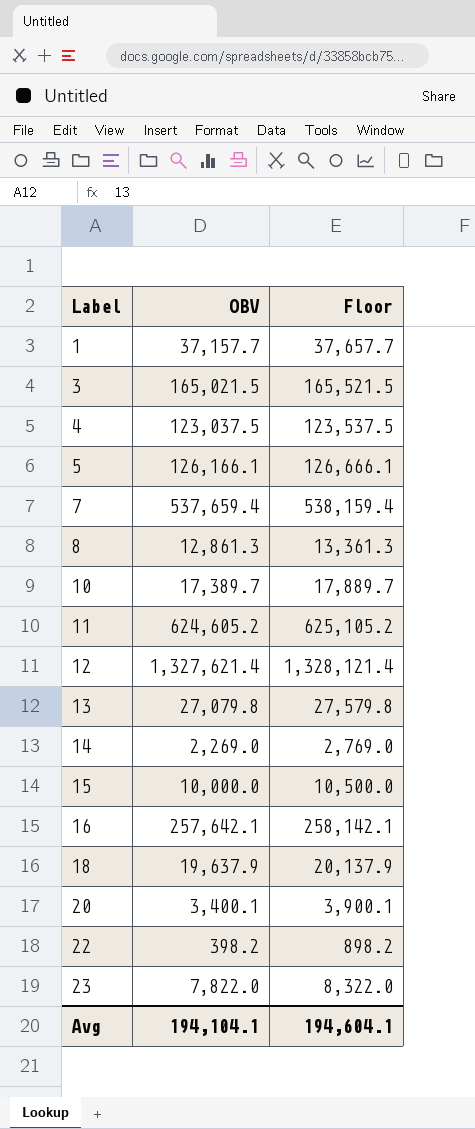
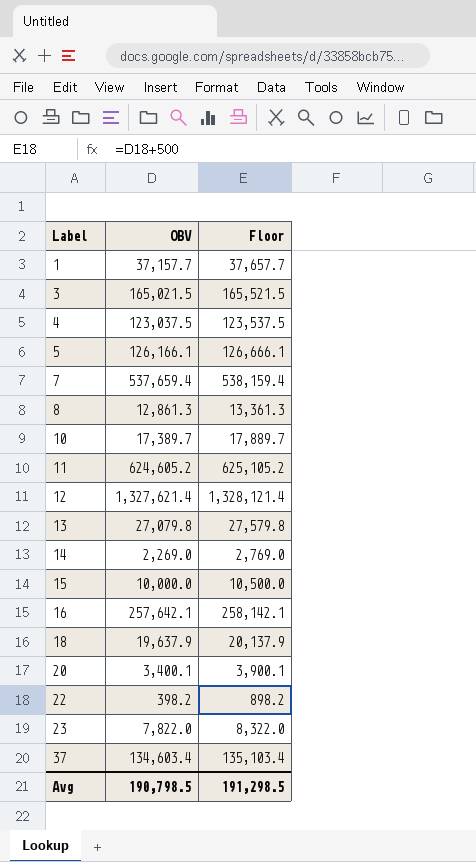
row 37: none -> 134,603.4 | 135,103.4
Avg | OBV: 194,104.1 -> 190,798.5
Avg | Floor: 194,604.1 -> 191,298.5

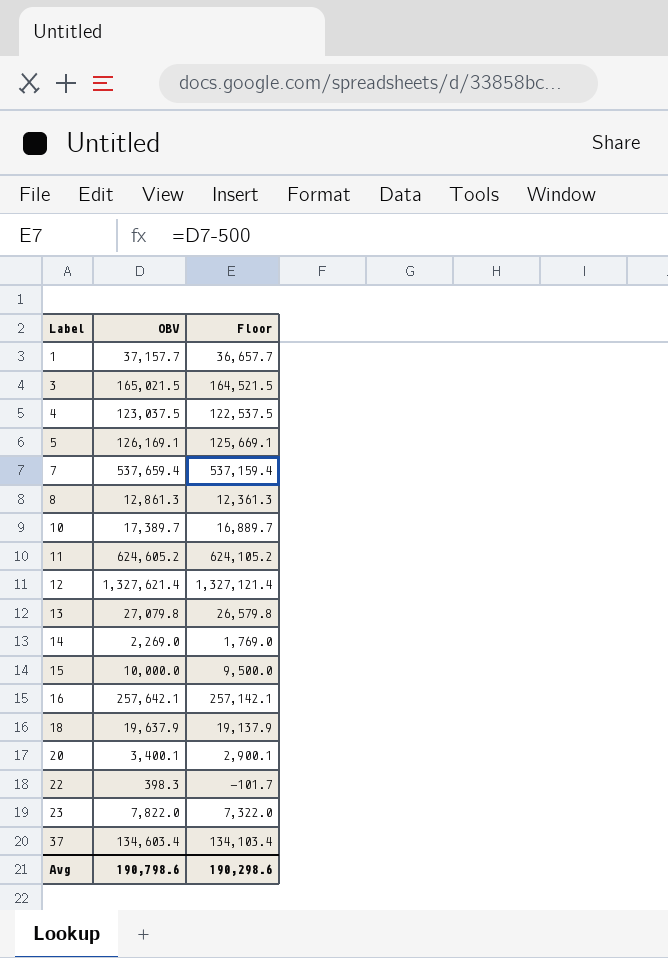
column Floor | formula: [OBV] + 500 -> [OBV] - 500
5 | OBV: 126,166.1 -> 126,169.1
22 | OBV: 398.2 -> 398.3
Avg | OBV: 190,798.5 -> 190,798.6
Avg | Floor: 191,298.5 -> 190,298.6

